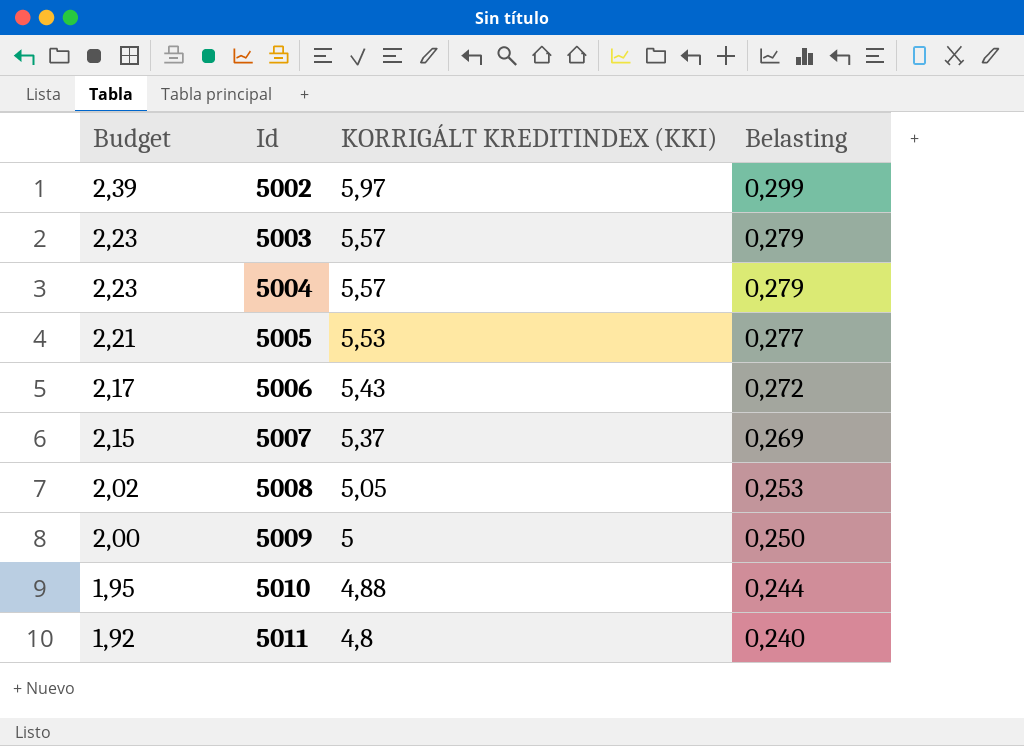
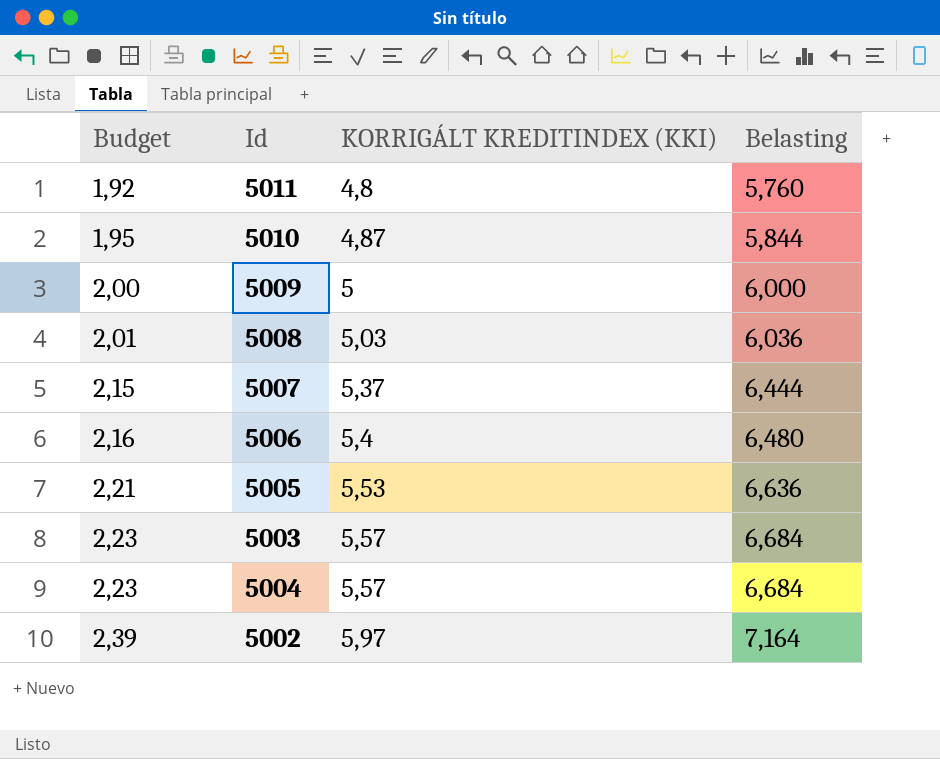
row order: Budget descending -> Budget ascending
column Belasting | formula: [KORRIGÁLT KREDITINDEX (KKI)] * 0,05 -> [KORRIGÁLT KREDITINDEX (KKI)] * 1,2
5010 | KORRIGÁLT KREDITINDEX (KKI): 4,88 -> 4,87
5008 | Budget: 2,02 -> 2,01
5008 | KORRIGÁLT KREDITINDEX (KKI): 5,05 -> 5,03
5006 | Budget: 2,17 -> 2,16
5006 | KORRIGÁLT KREDITINDEX (KKI): 5,43 -> 5,4

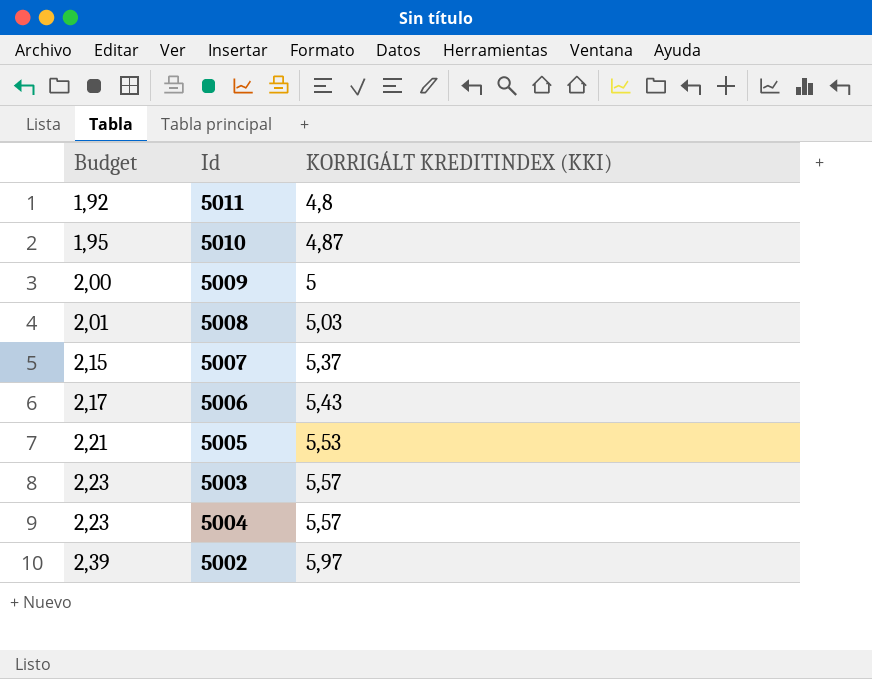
column Belasting | formula: [KORRIGÁLT KREDITINDEX (KKI)] * 1,2 -> none
5006 | Budget: 2,16 -> 2,17
5006 | KORRIGÁLT KREDITINDEX (KKI): 5,4 -> 5,43

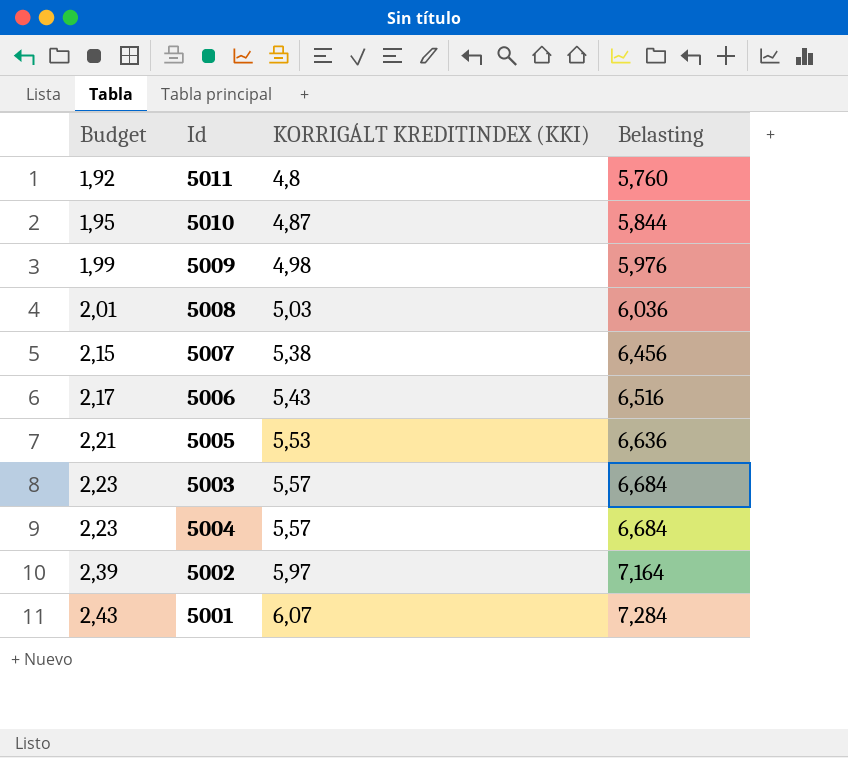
column Belasting | formula: none -> [KORRIGÁLT KREDITINDEX (KKI)] * 1,2
5009 | Budget: 2,00 -> 1,99
5009 | KORRIGÁLT KREDITINDEX (KKI): 5 -> 4,98
5007 | KORRIGÁLT KREDITINDEX (KKI): 5,37 -> 5,38
row 5001: none -> 2,43 | 6,07 | 7,284

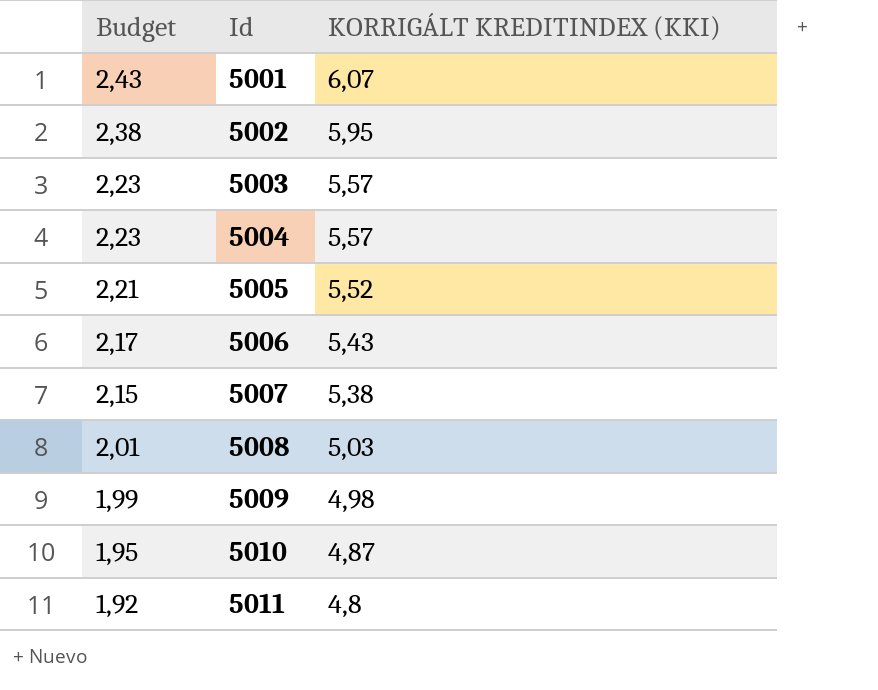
row order: Budget ascending -> Budget descending
column Belasting | formula: [KORRIGÁLT KREDITINDEX (KKI)] * 1,2 -> none
5002 | Budget: 2,39 -> 2,38
5002 | KORRIGÁLT KREDITINDEX (KKI): 5,97 -> 5,95
5005 | KORRIGÁLT KREDITINDEX (KKI): 5,53 -> 5,52

